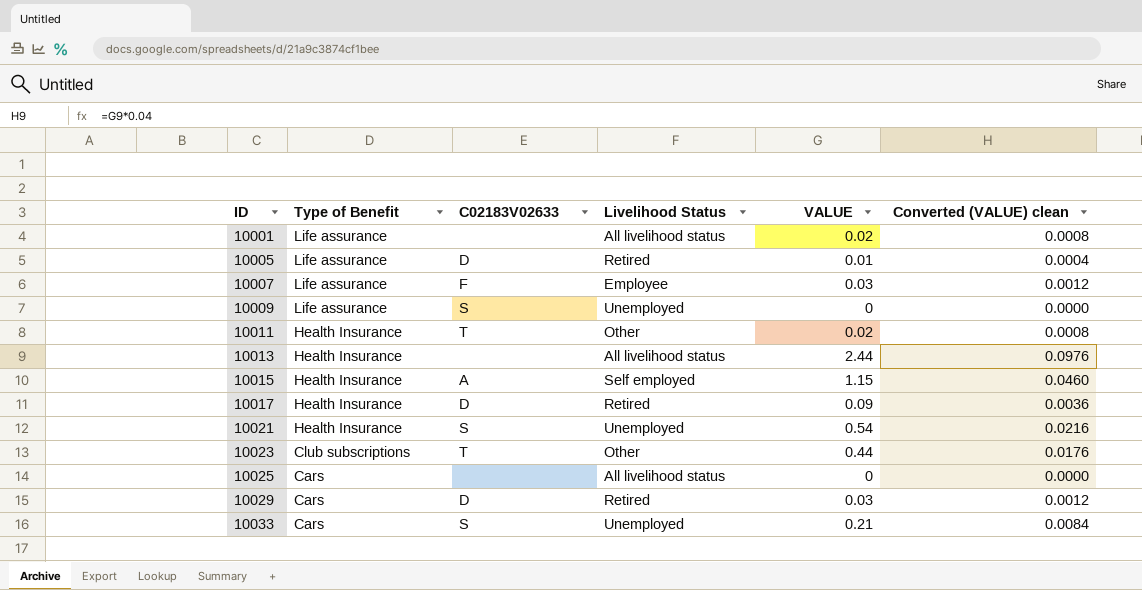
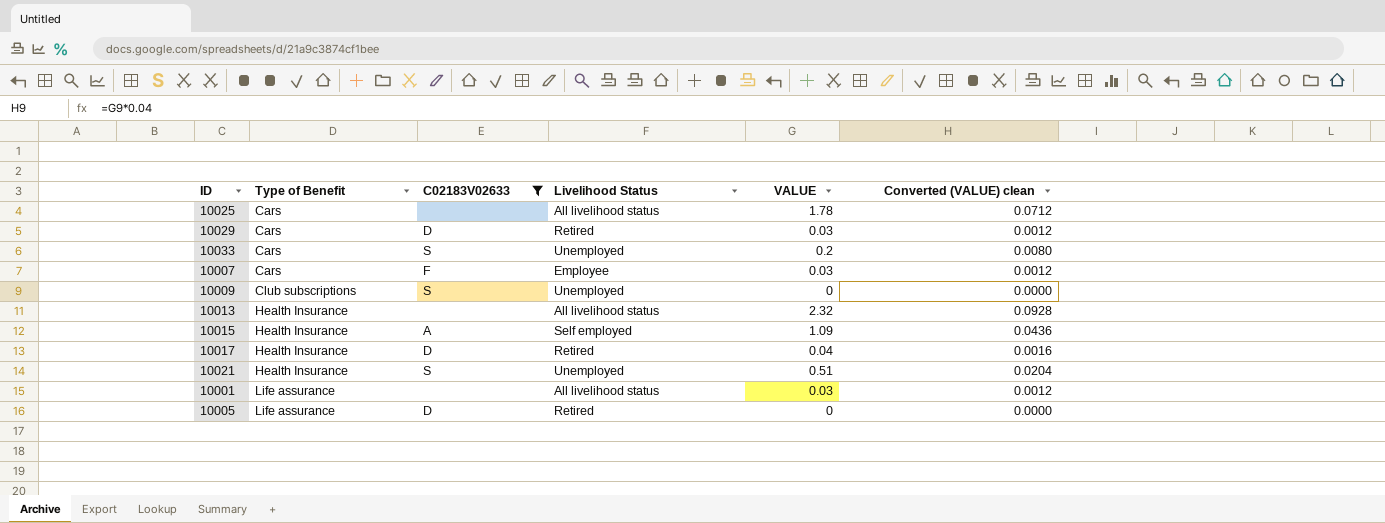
filter: none -> C02183V02633 != T
row order: ID ascending -> Type of Benefit ascending
10025 | VALUE: 0 -> 1.78
10025 | Converted (VALUE) clean: 0.0000 -> 0.0712
10033 | VALUE: 0.21 -> 0.2
10033 | Converted (VALUE) clean: 0.0084 -> 0.0080
10007 | Type of Benefit: Life assurance -> Cars
10009 | Type of Benefit: Life assurance -> Club subscriptions
10013 | VALUE: 2.44 -> 2.32
10013 | Converted (VALUE) clean: 0.0976 -> 0.0928
10015 | VALUE: 1.15 -> 1.09
10015 | Converted (VALUE) clean: 0.0460 -> 0.0436
10017 | VALUE: 0.09 -> 0.04
10017 | Converted (VALUE) clean: 0.0036 -> 0.0016
10021 | VALUE: 0.54 -> 0.51
10021 | Converted (VALUE) clean: 0.0216 -> 0.0204
10001 | VALUE: 0.02 -> 0.03
10001 | Converted (VALUE) clean: 0.0008 -> 0.0012
10005 | VALUE: 0.01 -> 0
10005 | Converted (VALUE) clean: 0.0004 -> 0.0000

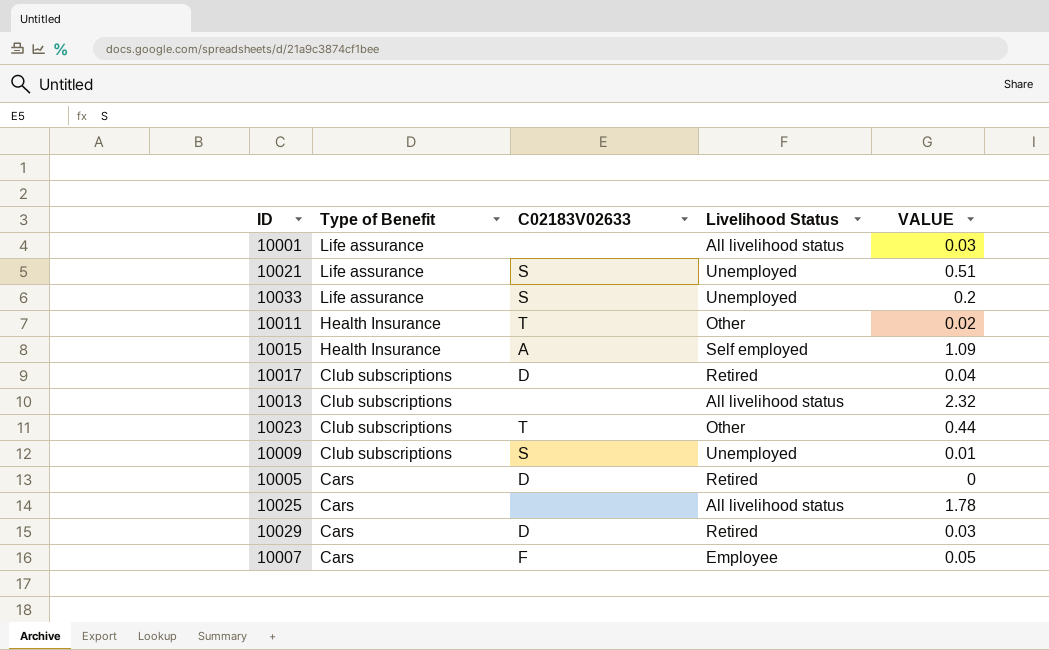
filter: C02183V02633 != T -> none
row order: Type of Benefit ascending -> Type of Benefit descending
column Converted (VALUE) clean | formula: [VALUE] * 0.04 -> none
10021 | Type of Benefit: Health Insurance -> Life assurance
10033 | Type of Benefit: Cars -> Life assurance
10017 | Type of Benefit: Health Insurance -> Club subscriptions
10013 | Type of Benefit: Health Insurance -> Club subscriptions
10009 | VALUE: 0 -> 0.01
10005 | Type of Benefit: Life assurance -> Cars
10007 | VALUE: 0.03 -> 0.05

